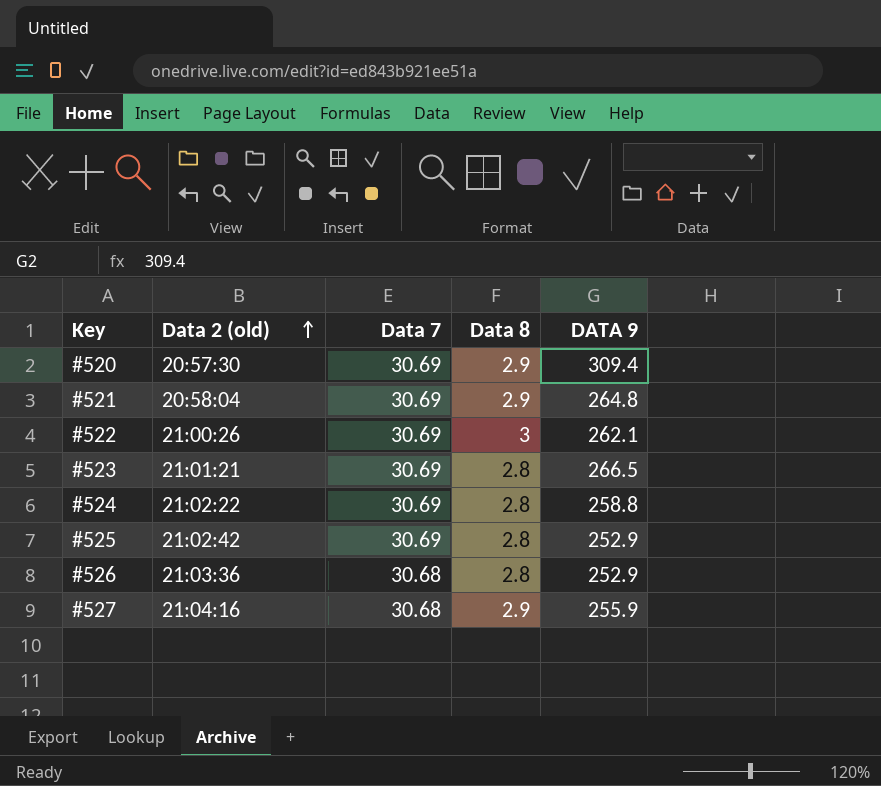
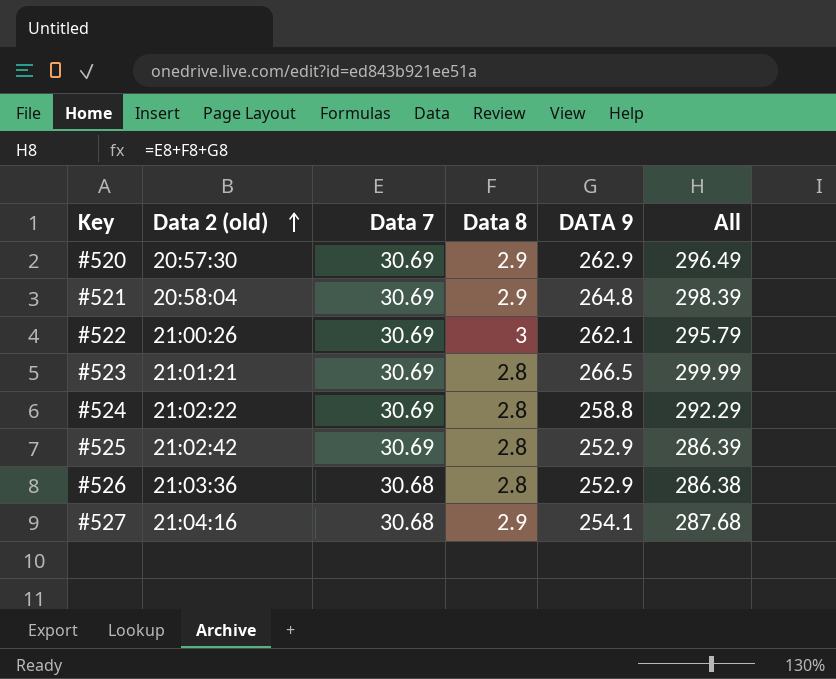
column All | formula: none -> [Data 7] + [Data 8] + [DATA 9]
#520 | DATA 9: 309.4 -> 262.9
#527 | DATA 9: 255.9 -> 254.1

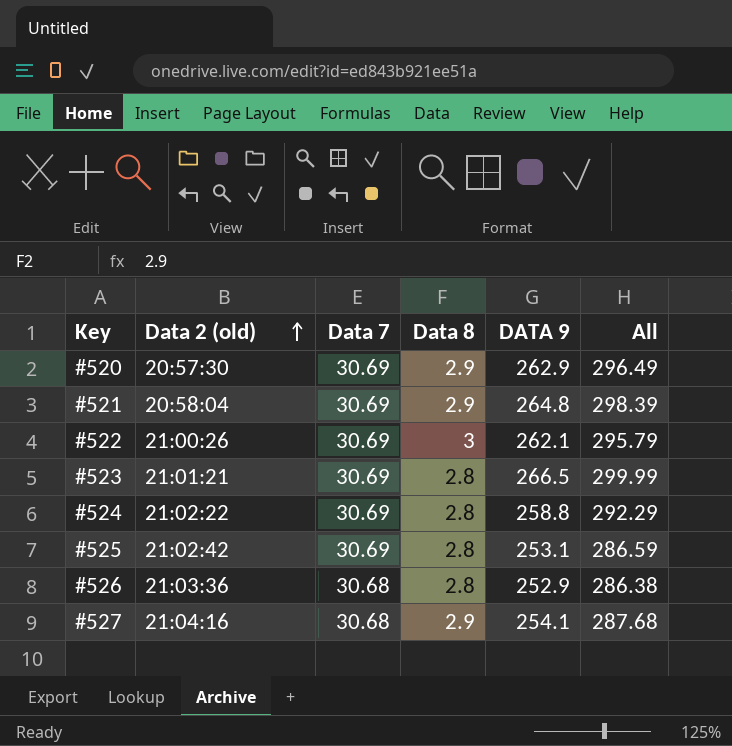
#525 | DATA 9: 252.9 -> 253.1
#525 | All: 286.39 -> 286.59

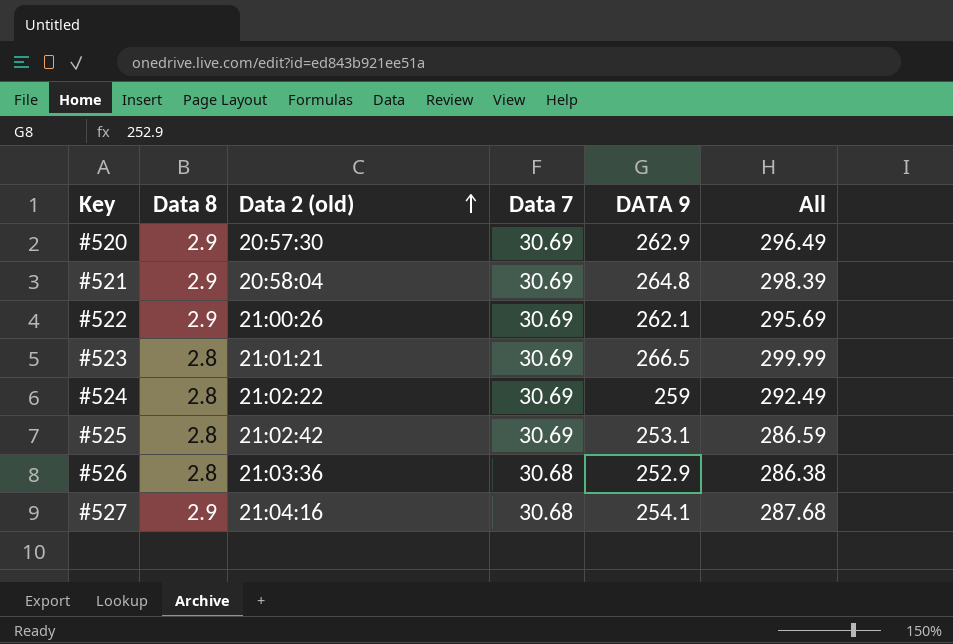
column Data 8 | position: 4 -> 2
#522 | Data 8: 3 -> 2.9
#522 | All: 295.79 -> 295.69
#524 | DATA 9: 258.8 -> 259
#524 | All: 292.29 -> 292.49

